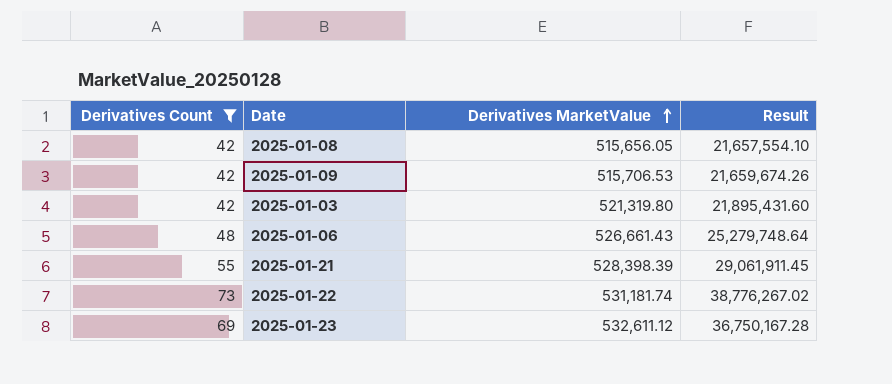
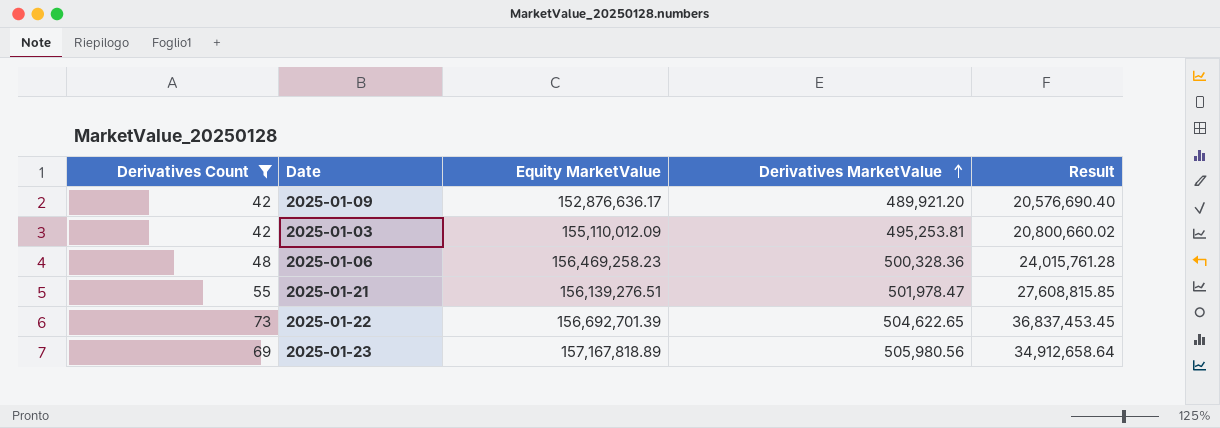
column Equity MarketValue | position: none -> 3
row 2025-01-08: 42 | 515,656.05 | 21,657,554.10 -> none
2025-01-09 | Derivatives MarketValue: 515,706.53 -> 489,921.20
2025-01-09 | Result: 21,659,674.26 -> 20,576,690.40
2025-01-03 | Derivatives MarketValue: 521,319.80 -> 495,253.81
2025-01-03 | Result: 21,895,431.60 -> 20,800,660.02
2025-01-06 | Derivatives MarketValue: 526,661.43 -> 500,328.36
2025-01-06 | Result: 25,279,748.64 -> 24,015,761.28
2025-01-21 | Derivatives MarketValue: 528,398.39 -> 501,978.47
2025-01-21 | Result: 29,061,911.45 -> 27,608,815.85
2025-01-22 | Derivatives MarketValue: 531,181.74 -> 504,622.65
2025-01-22 | Result: 38,776,267.02 -> 36,837,453.45
2025-01-23 | Derivatives MarketValue: 532,611.12 -> 505,980.56
2025-01-23 | Result: 36,750,167.28 -> 34,912,658.64

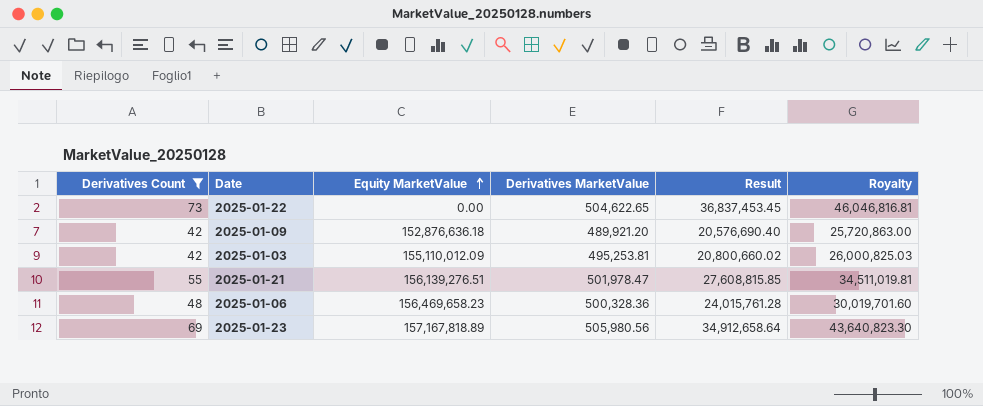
row order: Derivatives MarketValue ascending -> Equity MarketValue ascending
column Royalty | formula: none -> [Result] * 1.25
2025-01-22 | Equity MarketValue: 156,692,701.39 -> 0.00
2025-01-09 | Equity MarketValue: 152,876,636.17 -> 152,876,636.18
2025-01-06 | Equity MarketValue: 156,469,258.23 -> 156,469,658.23

